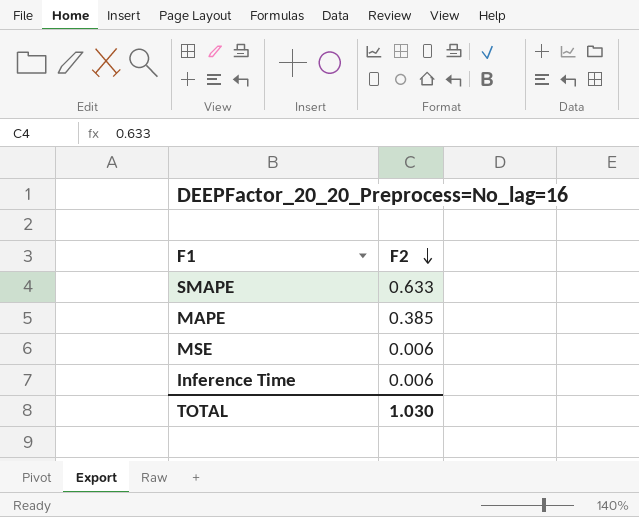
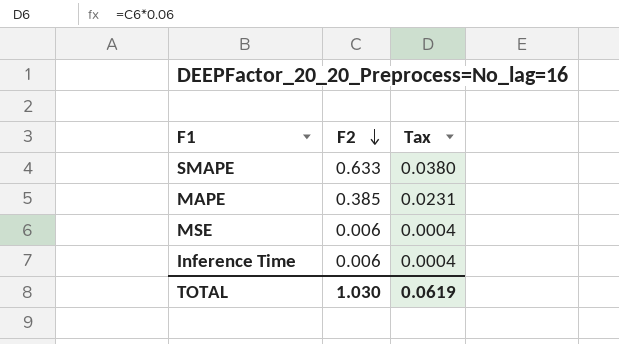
column Tax | formula: none -> [F2] * 0.06

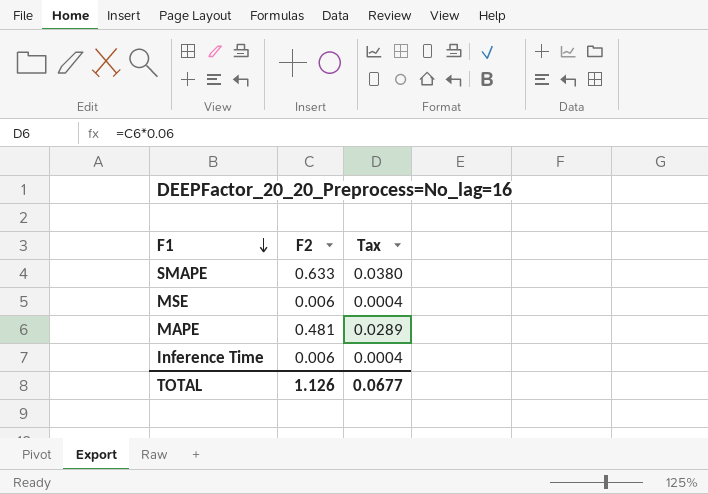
row order: F2 descending -> F1 descending
MAPE | F2: 0.385 -> 0.481
MAPE | Tax: 0.0231 -> 0.0289
TOTAL | F2: 1.030 -> 1.126
TOTAL | Tax: 0.0619 -> 0.0677

